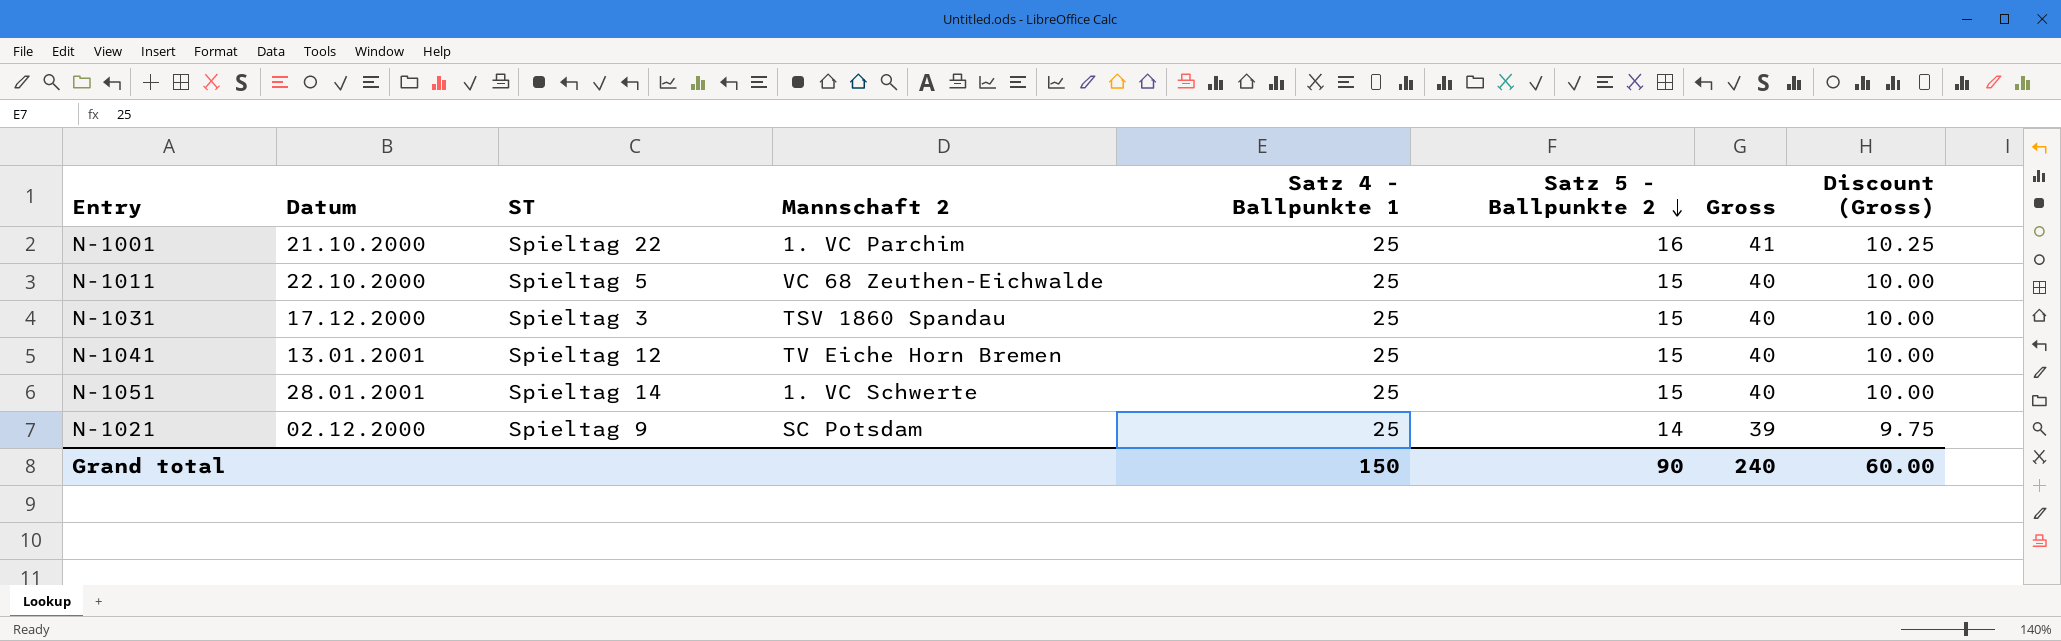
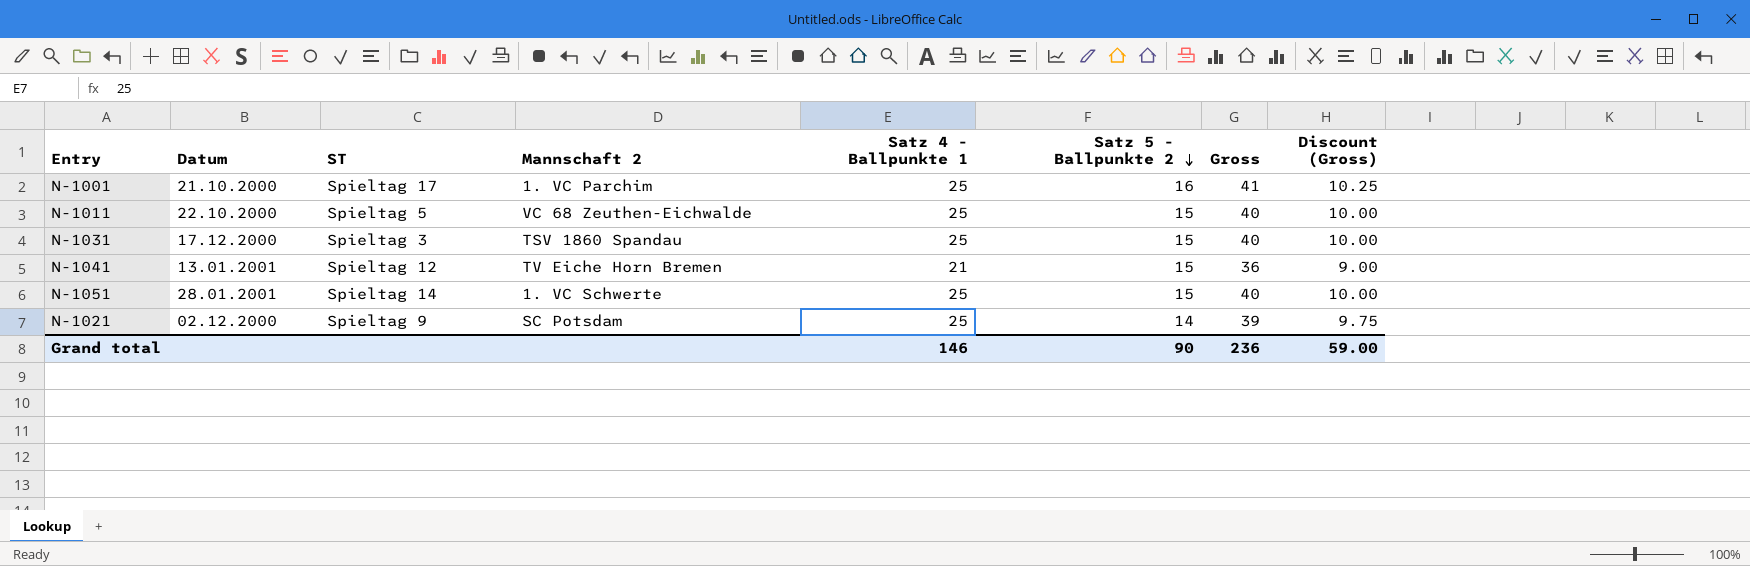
N-1001 | ST: Spieltag 22 -> Spieltag 17
N-1041 | Satz 4 - Ballpunkte 1: 25 -> 21
N-1041 | Gross: 40 -> 36
N-1041 | Discount (Gross): 10.00 -> 9.00
Grand total | Satz 4 - Ballpunkte 1: 150 -> 146
Grand total | Gross: 240 -> 236
Grand total | Discount (Gross): 60.00 -> 59.00

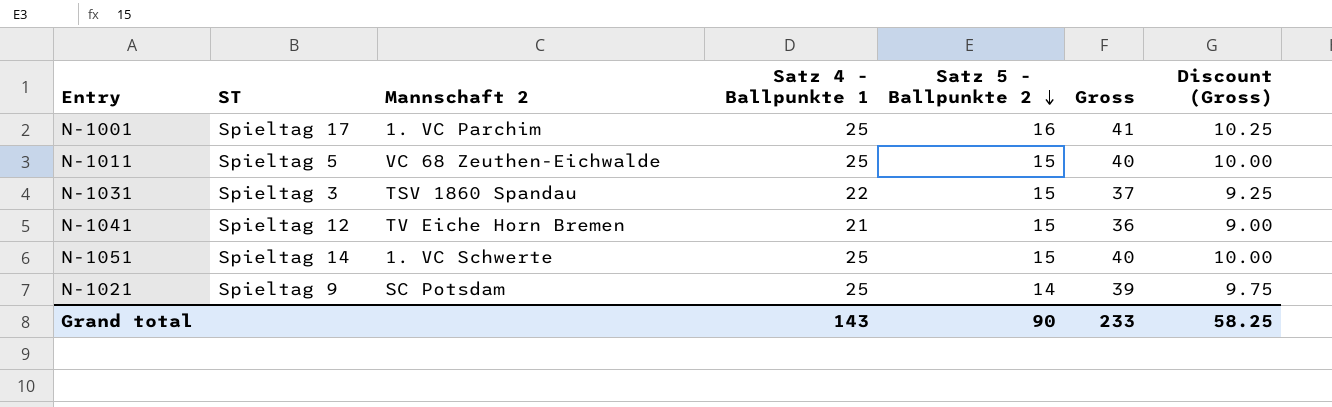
column Datum | position: 2 -> none
N-1031 | Satz 4 - Ballpunkte 1: 25 -> 22
N-1031 | Gross: 40 -> 37
N-1031 | Discount (Gross): 10.00 -> 9.25
Grand total | Satz 4 - Ballpunkte 1: 146 -> 143
Grand total | Gross: 236 -> 233
Grand total | Discount (Gross): 59.00 -> 58.25

